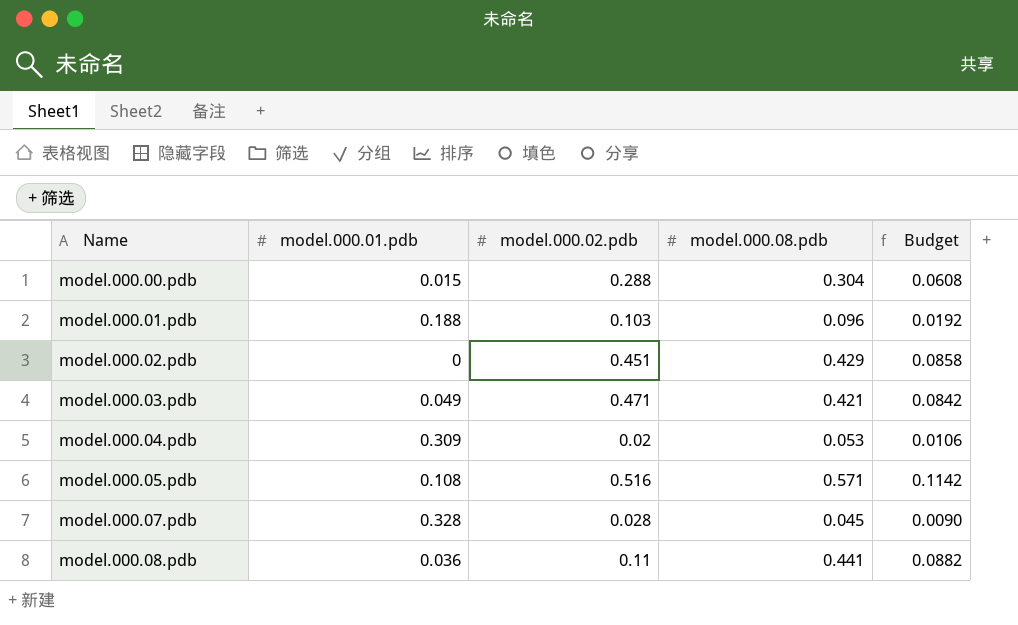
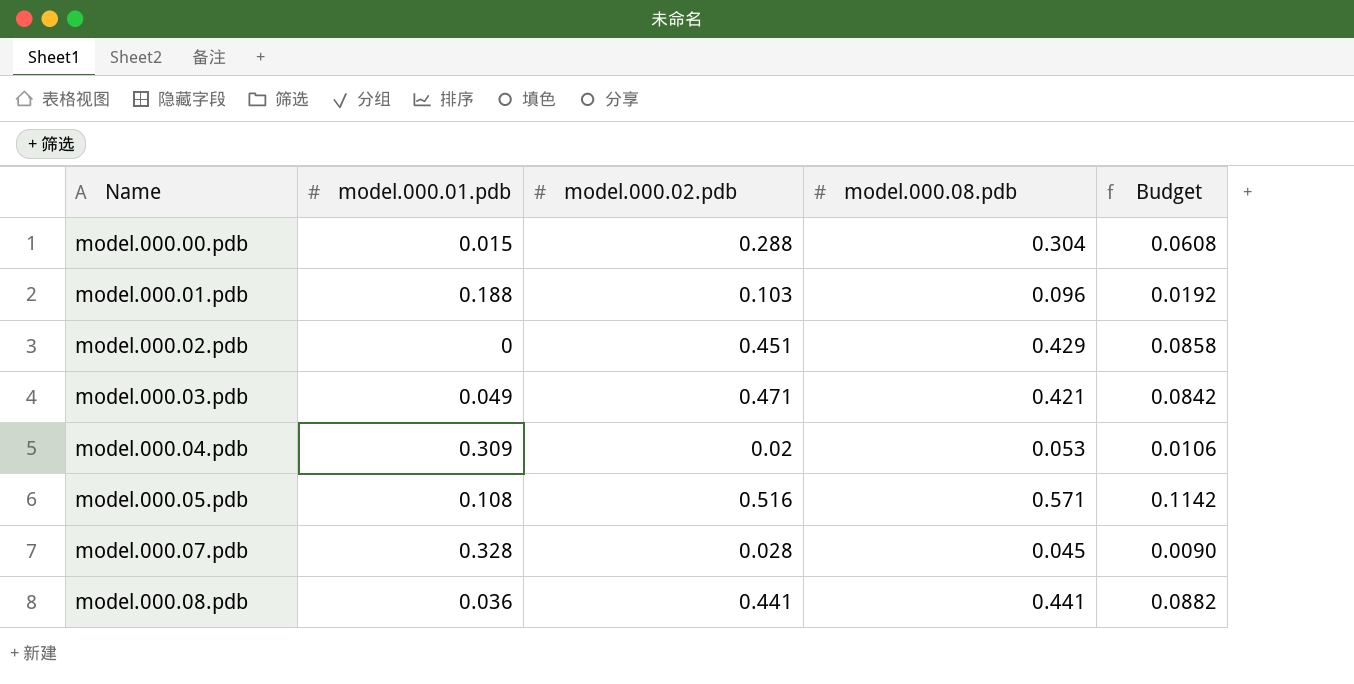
model.000.08.pdb | model.000.02.pdb: 0.11 -> 0.441

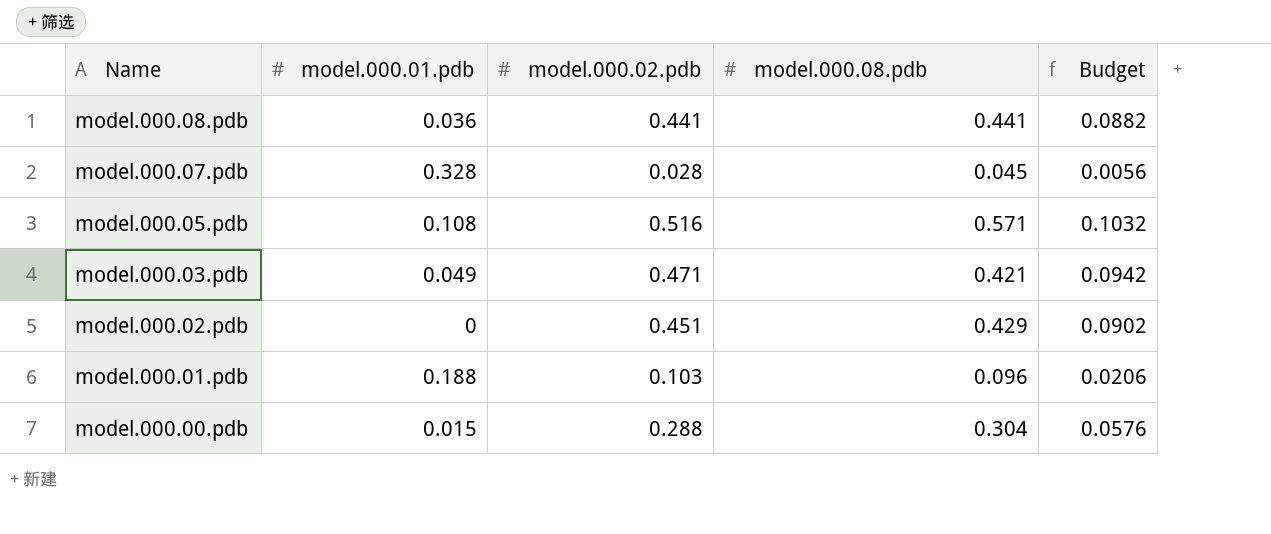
row order: Name ascending -> Name descending
column Budget | formula: [model.000.08.pdb] * 0.2 -> [model.000.02.pdb] * 0.2
row model.000.04.pdb: 0.309 | 0.02 | 0.053 | 0.0106 -> none

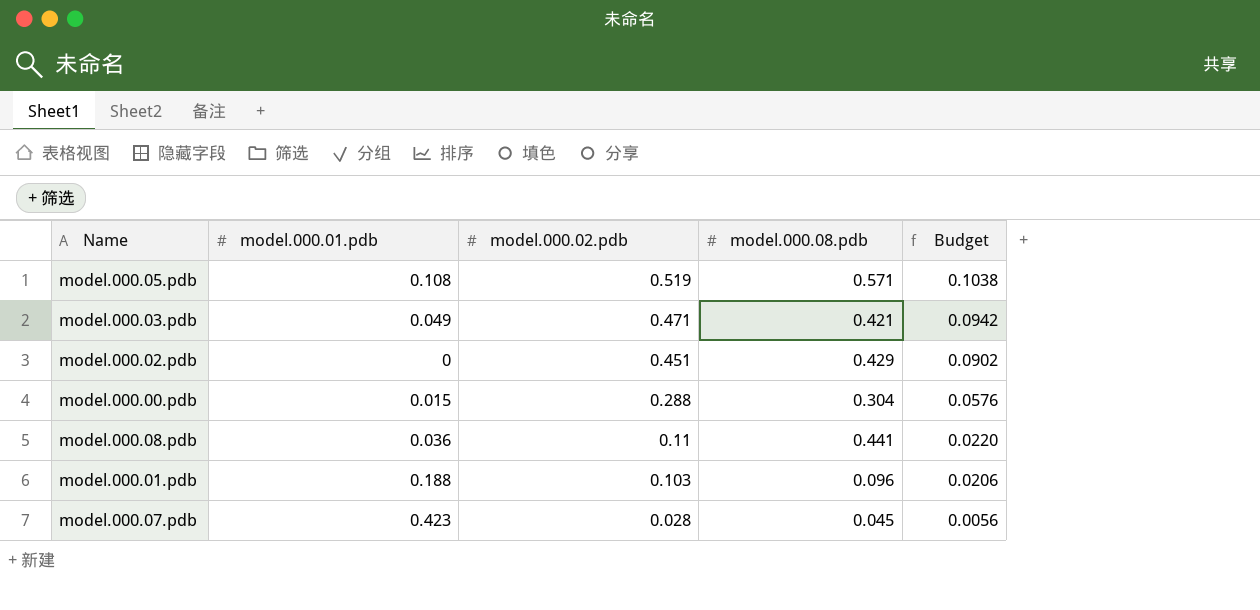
row order: Name descending -> model.000.02.pdb descending
model.000.05.pdb | model.000.02.pdb: 0.516 -> 0.519
model.000.05.pdb | Budget: 0.1032 -> 0.1038
model.000.08.pdb | model.000.02.pdb: 0.441 -> 0.11
model.000.08.pdb | Budget: 0.0882 -> 0.0220
model.000.07.pdb | model.000.01.pdb: 0.328 -> 0.423

